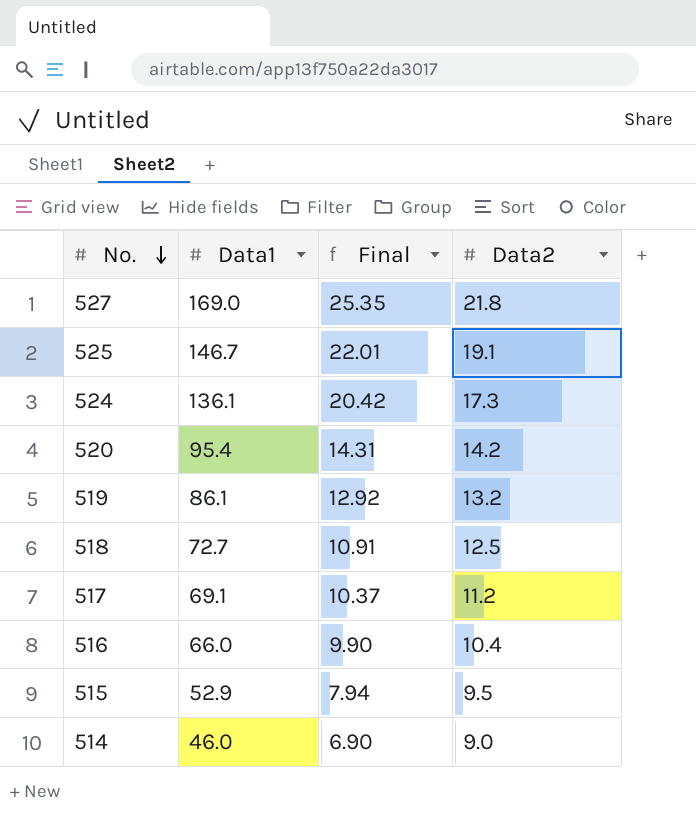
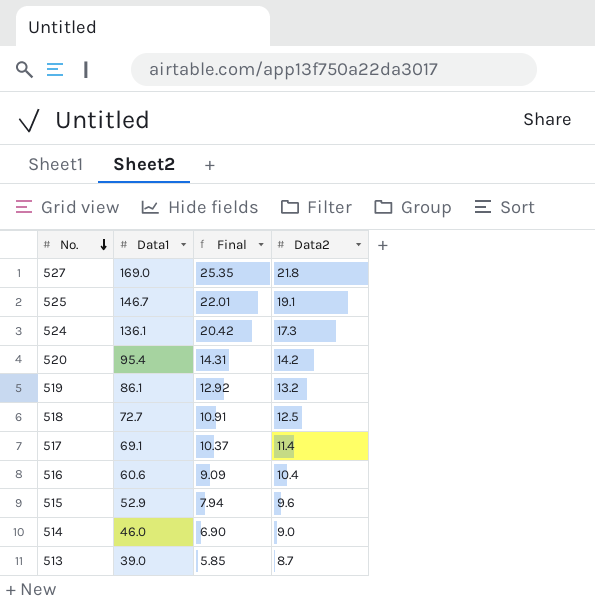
517 | Data2: 11.2 -> 11.4
516 | Data1: 66.0 -> 60.6
516 | Final: 9.90 -> 9.09
515 | Data2: 9.5 -> 9.6
row 513: none -> 39.0 | 5.85 | 8.7

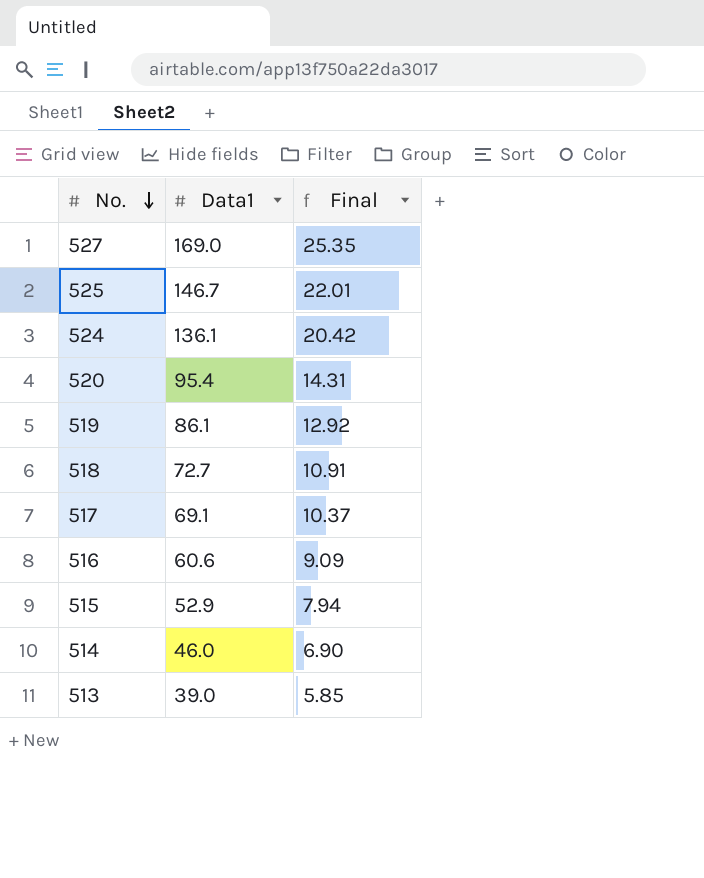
column Data2 | position: 4 -> none

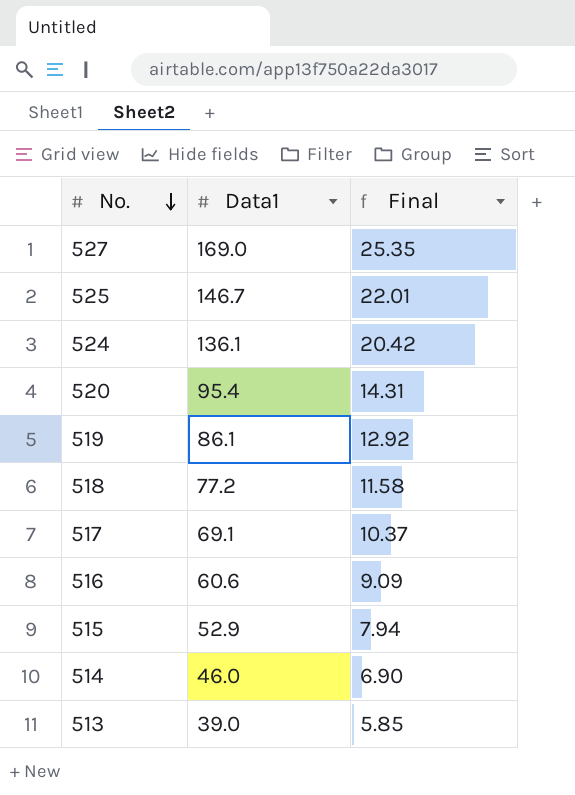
518 | Data1: 72.7 -> 77.2
518 | Final: 10.91 -> 11.58

